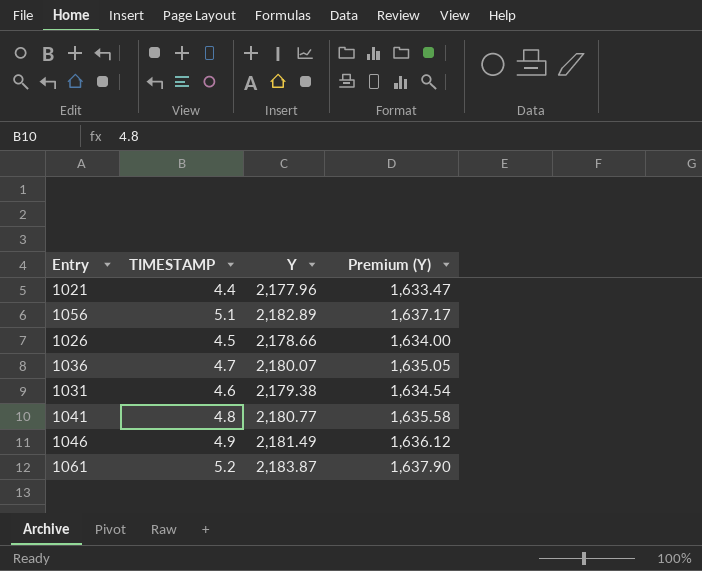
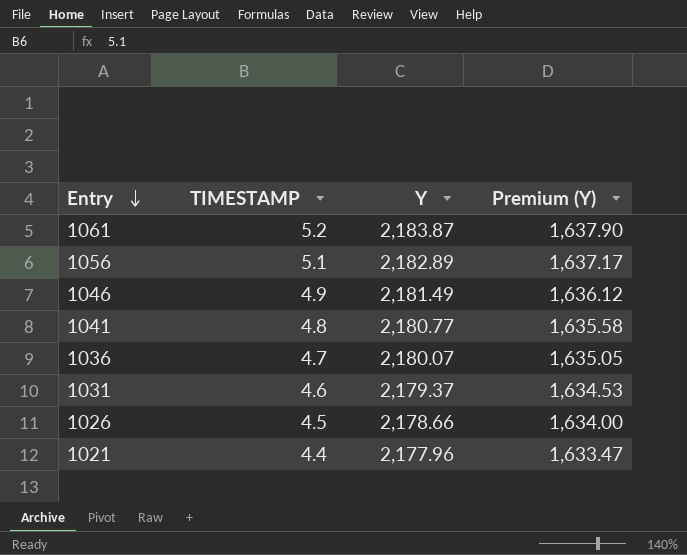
row order: none -> Entry descending
1031 | Y: 2,179.38 -> 2,179.37
1031 | Premium (Y): 1,634.54 -> 1,634.53

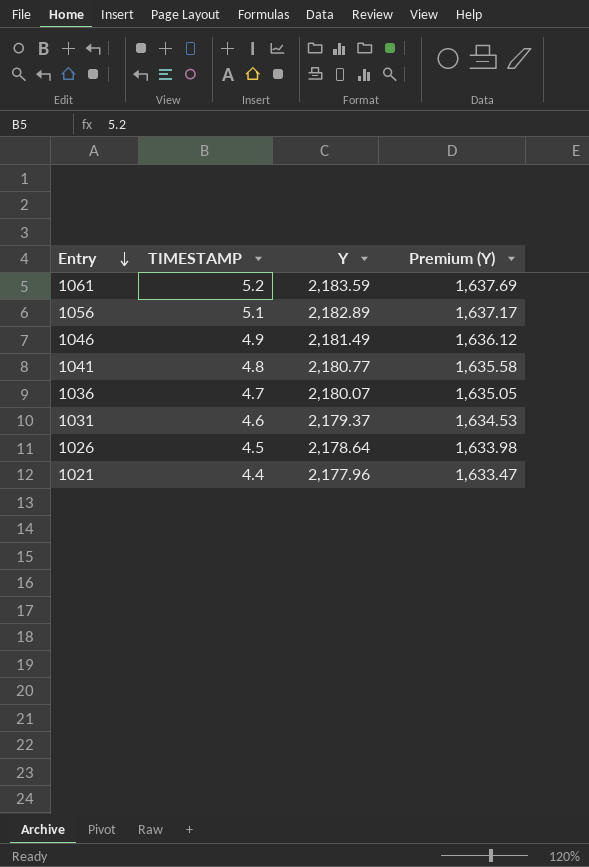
1061 | Y: 2,183.87 -> 2,183.59
1061 | Premium (Y): 1,637.90 -> 1,637.69
1026 | Y: 2,178.66 -> 2,178.64
1026 | Premium (Y): 1,634.00 -> 1,633.98

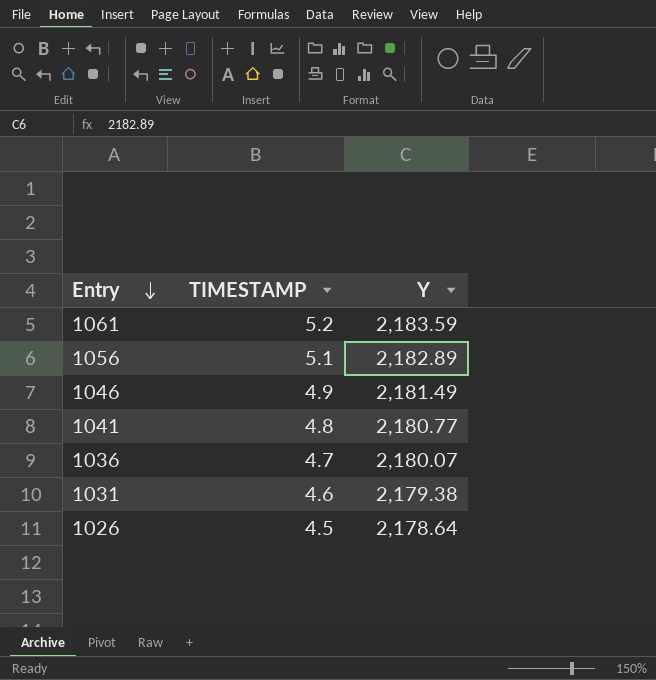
column Premium (Y) | formula: [Y] * 0.75 -> none
row 1021: 4.4 | 2,177.96 | 1,633.47 -> none
1031 | Y: 2,179.37 -> 2,179.38

